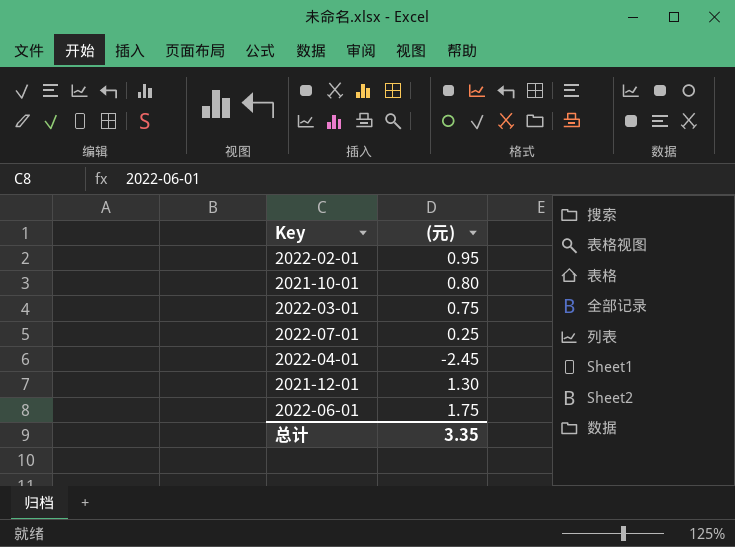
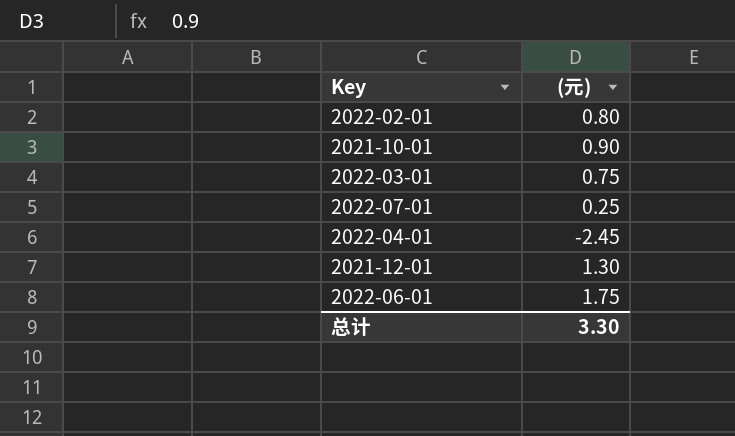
2022-02-01 | (元): 0.95 -> 0.80
2021-10-01 | (元): 0.80 -> 0.90
总计 | (元): 3.35 -> 3.30

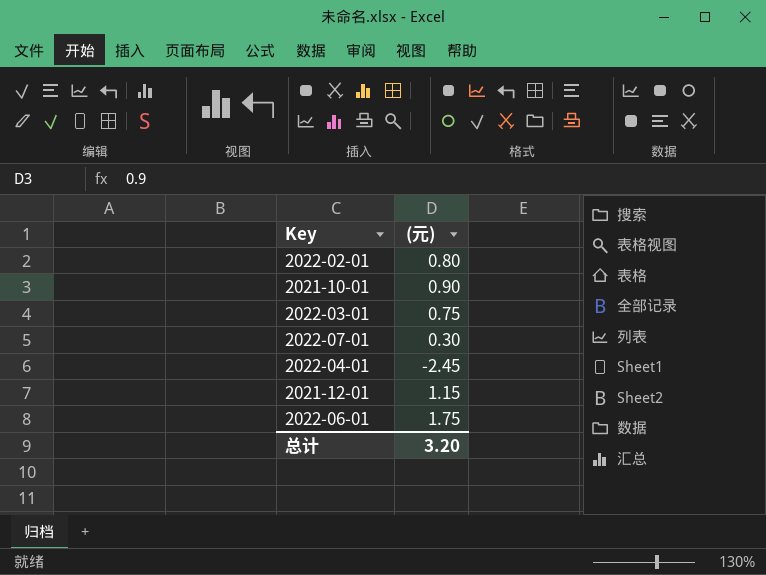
2022-07-01 | (元): 0.25 -> 0.30
2021-12-01 | (元): 1.30 -> 1.15
总计 | (元): 3.30 -> 3.20

